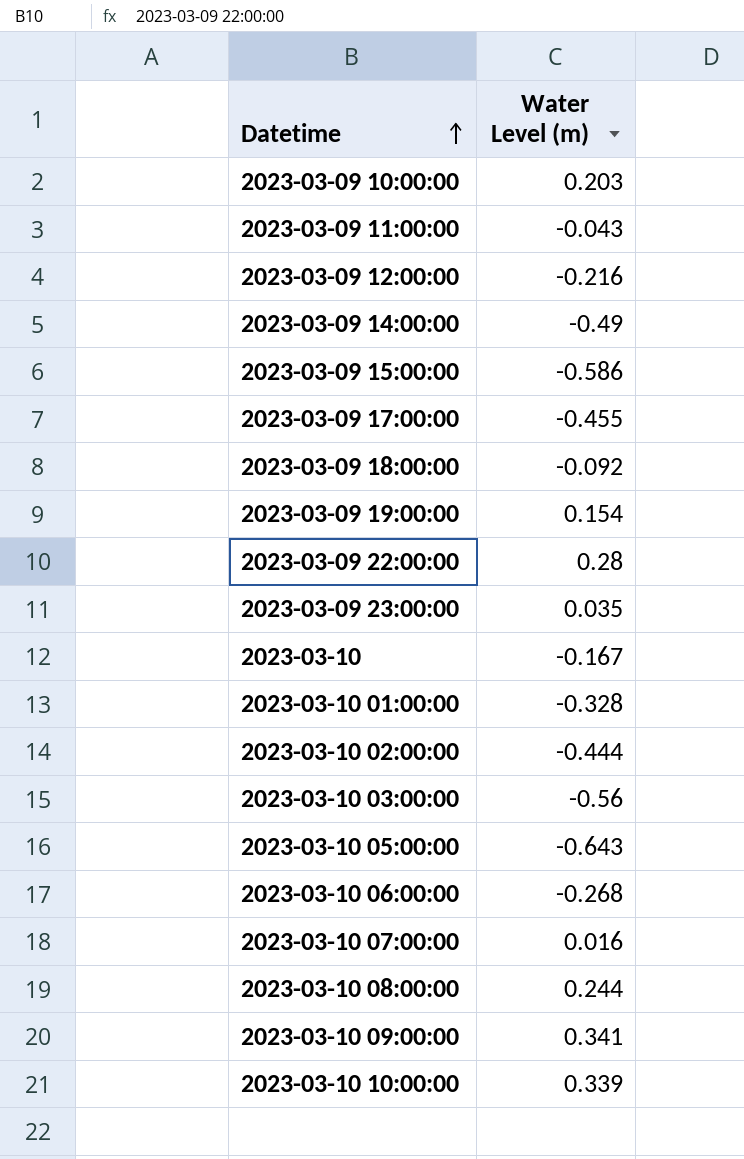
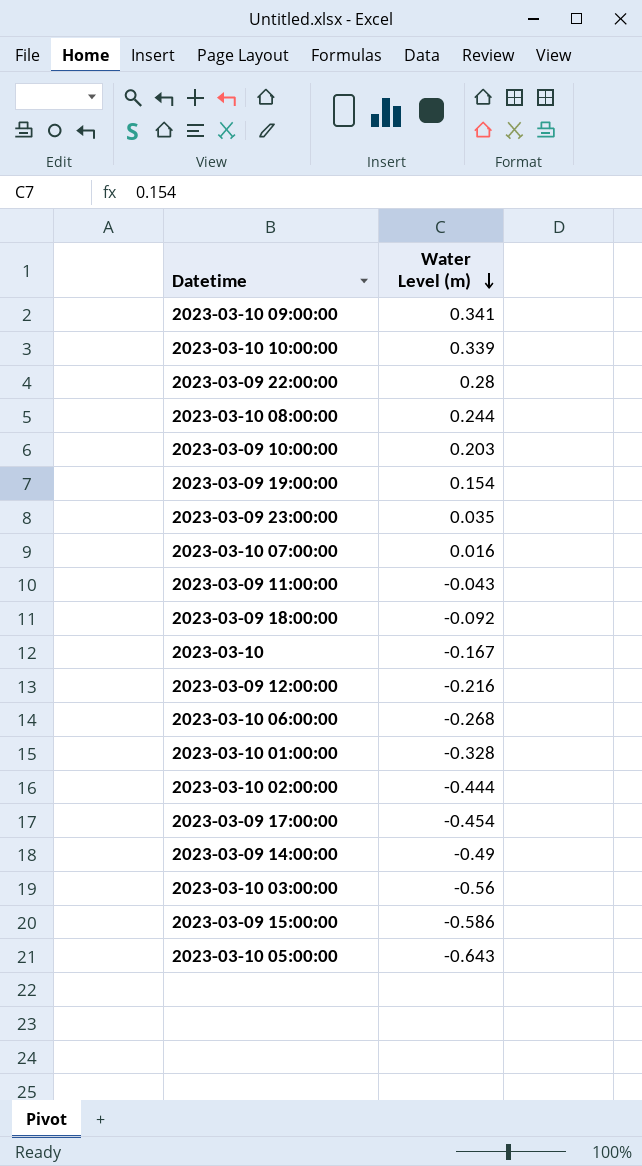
row order: Datetime ascending -> Water Level (m) descending
2023-03-09 17:00:00 | Water Level (m): -0.455 -> -0.454

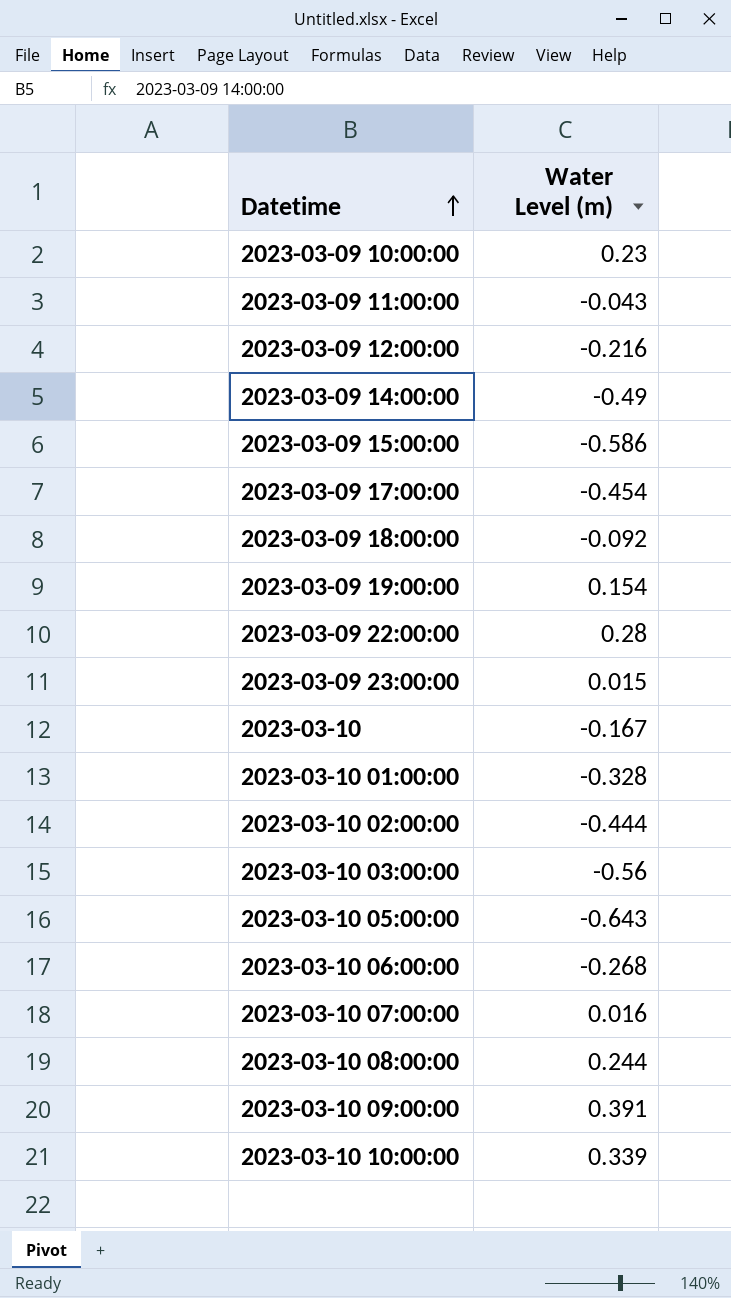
row order: Water Level (m) descending -> Datetime ascending
2023-03-09 10:00:00 | Water Level (m): 0.203 -> 0.23
2023-03-09 23:00:00 | Water Level (m): 0.035 -> 0.015
2023-03-10 09:00:00 | Water Level (m): 0.341 -> 0.391

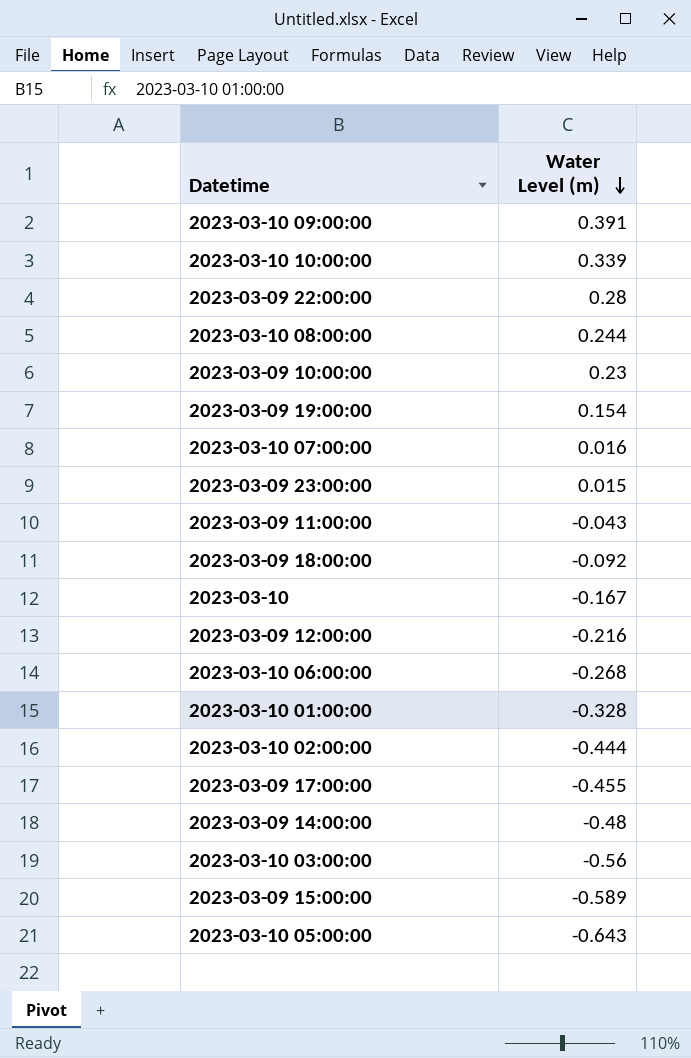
row order: Datetime ascending -> Water Level (m) descending
2023-03-09 17:00:00 | Water Level (m): -0.454 -> -0.455
2023-03-09 14:00:00 | Water Level (m): -0.49 -> -0.48
2023-03-09 15:00:00 | Water Level (m): -0.586 -> -0.589

